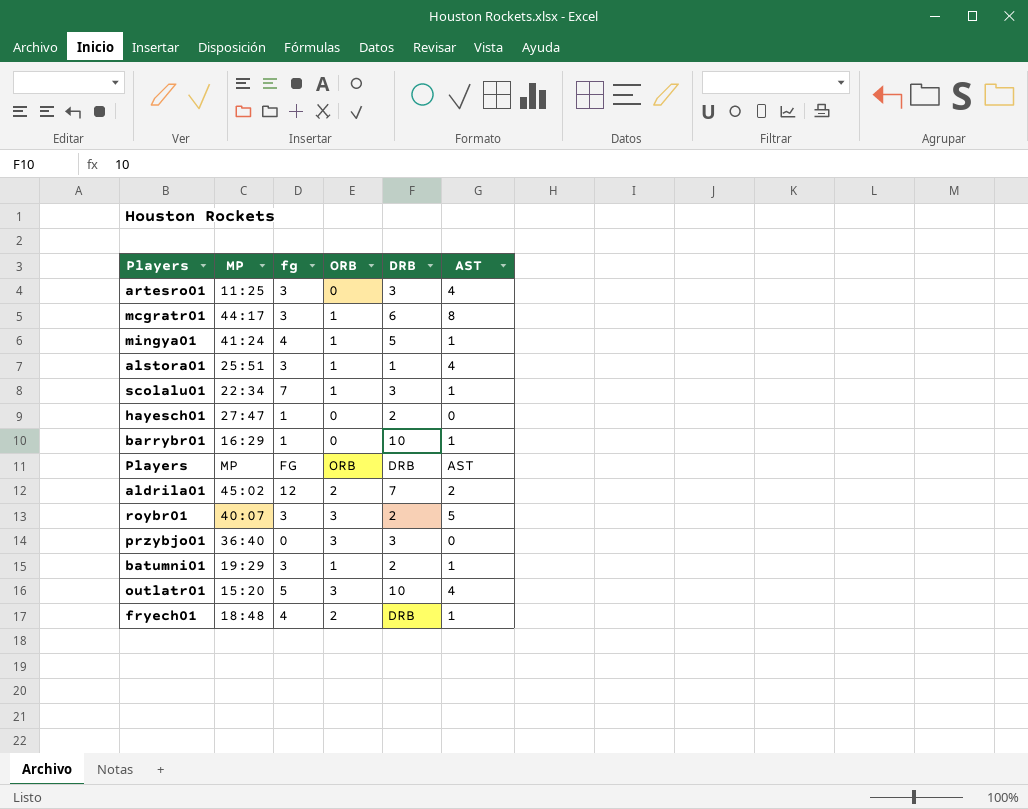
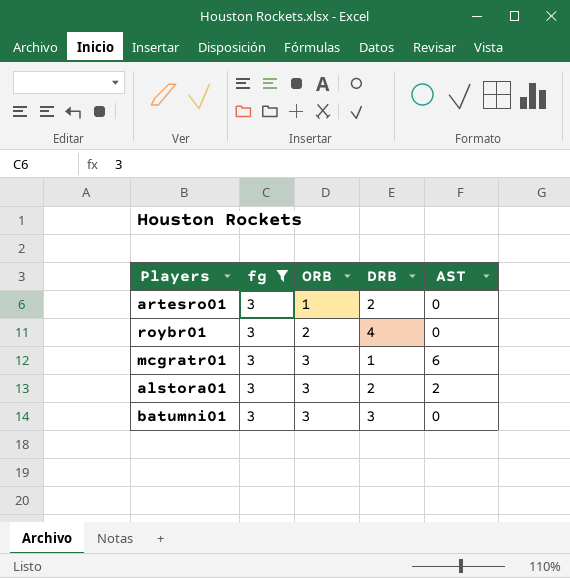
filter: none -> fg = 3
row order: none -> ORB ascending
column MP | position: 2 -> none
artesro01 | ORB: 0 -> 1
artesro01 | DRB: 3 -> 2
artesro01 | AST: 4 -> 0
roybr01 | ORB: 3 -> 2
roybr01 | DRB: 2 -> 4
roybr01 | AST: 5 -> 0
mcgratr01 | ORB: 1 -> 3
mcgratr01 | DRB: 6 -> 1
mcgratr01 | AST: 8 -> 6
alstora01 | ORB: 1 -> 3
alstora01 | DRB: 1 -> 2
alstora01 | AST: 4 -> 2
batumni01 | ORB: 1 -> 3
batumni01 | DRB: 2 -> 3
batumni01 | AST: 1 -> 0

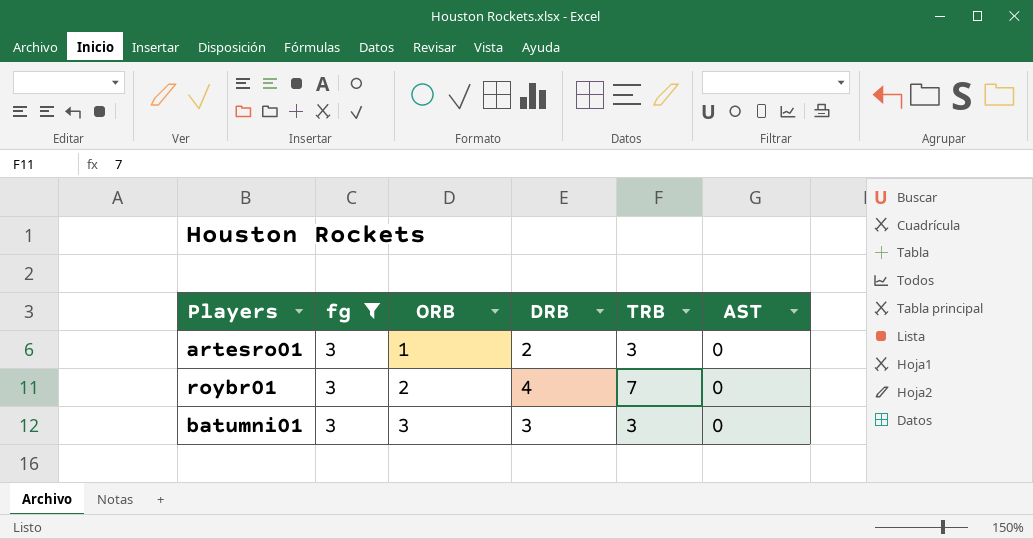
column TRB | position: none -> 5
row mcgratr01: 3 | 3 | 1 | 6 -> none
row alstora01: 3 | 3 | 2 | 2 -> none

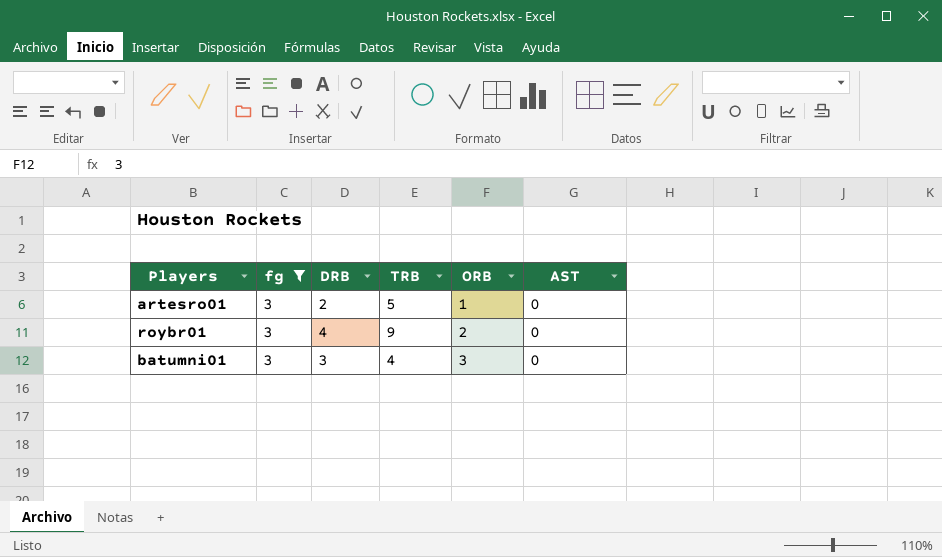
column ORB | position: 3 -> 5
artesro01 | TRB: 3 -> 5
roybr01 | TRB: 7 -> 9
batumni01 | TRB: 3 -> 4

